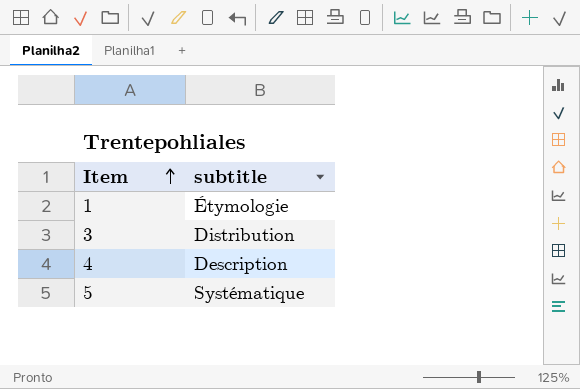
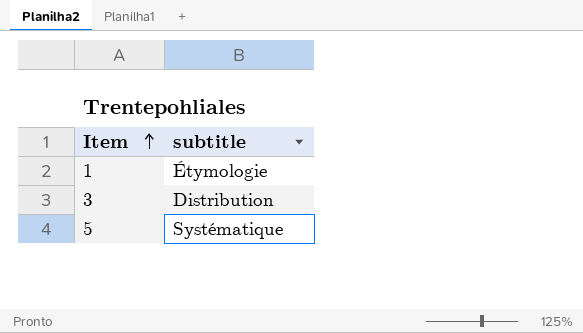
row 4: Description -> none

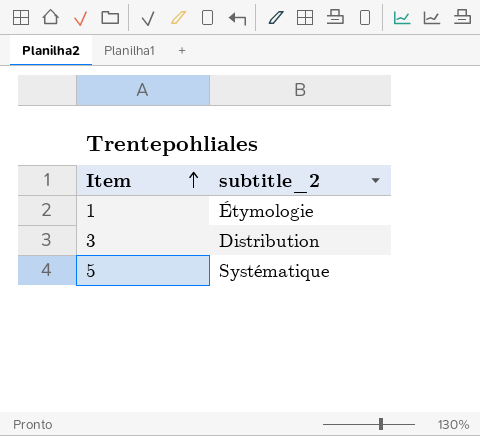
column name: subtitle -> subtitle_2

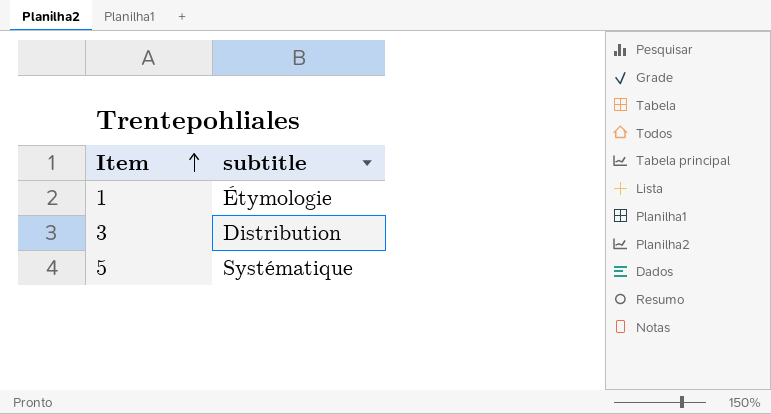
column name: subtitle_2 -> subtitle

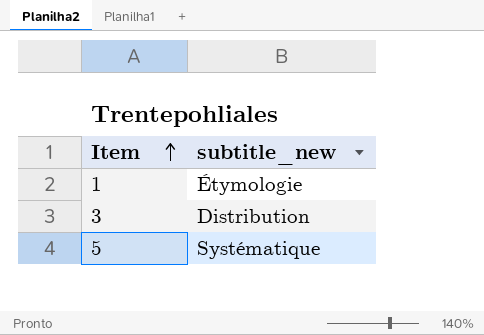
column name: subtitle -> subtitle_new

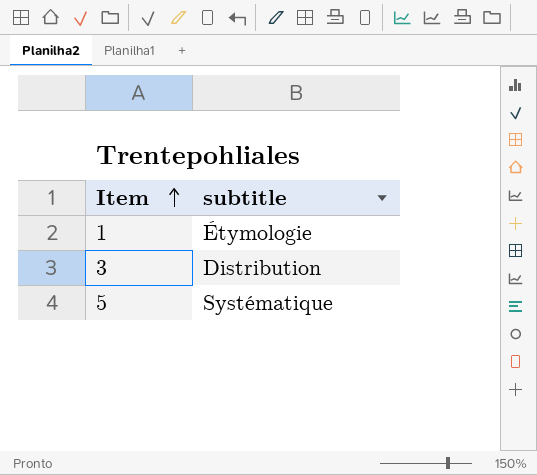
column name: subtitle_new -> subtitle

